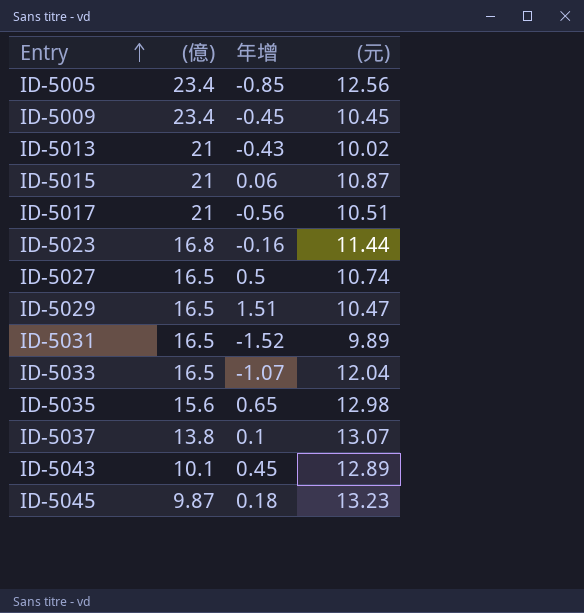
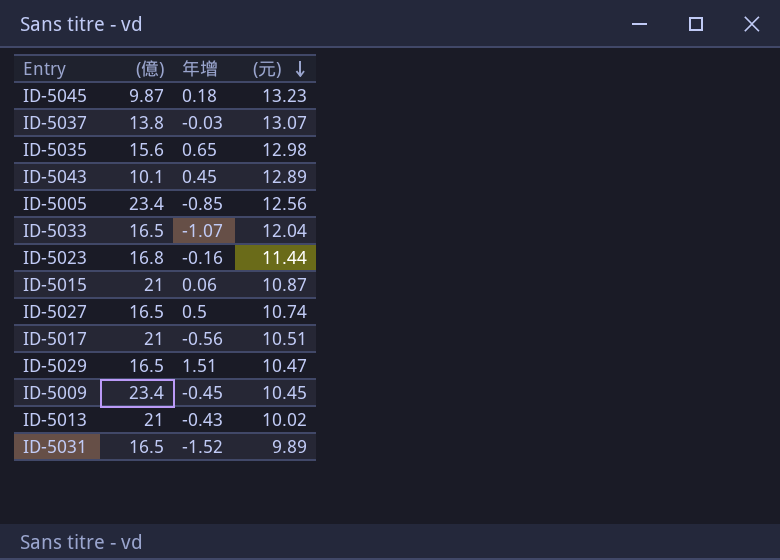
row order: Entry ascending -> (元) descending
ID-5037 | 年增: 0.1 -> -0.03

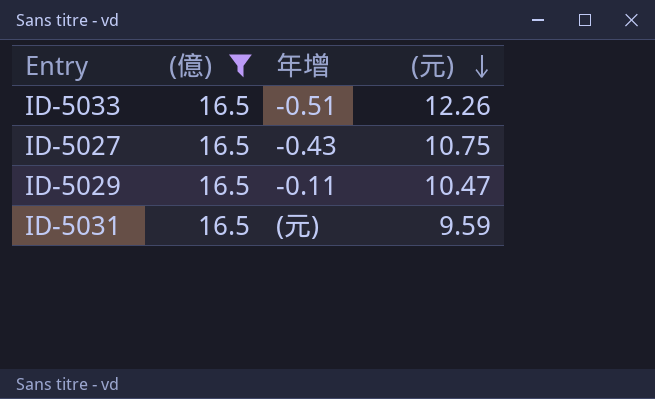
filter: none -> (億) = 16.5
ID-5033 | 年增: -1.07 -> -0.51
ID-5033 | (元): 12.04 -> 12.26
ID-5027 | 年增: 0.5 -> -0.43
ID-5027 | (元): 10.74 -> 10.75
ID-5029 | 年增: 1.51 -> -0.11
ID-5031 | 年增: -1.52 -> (元)
ID-5031 | (元): 9.89 -> 9.59

